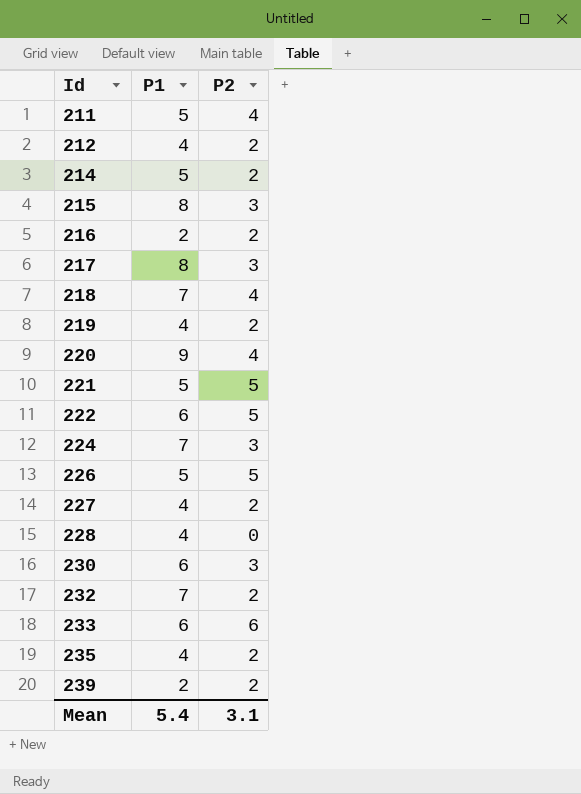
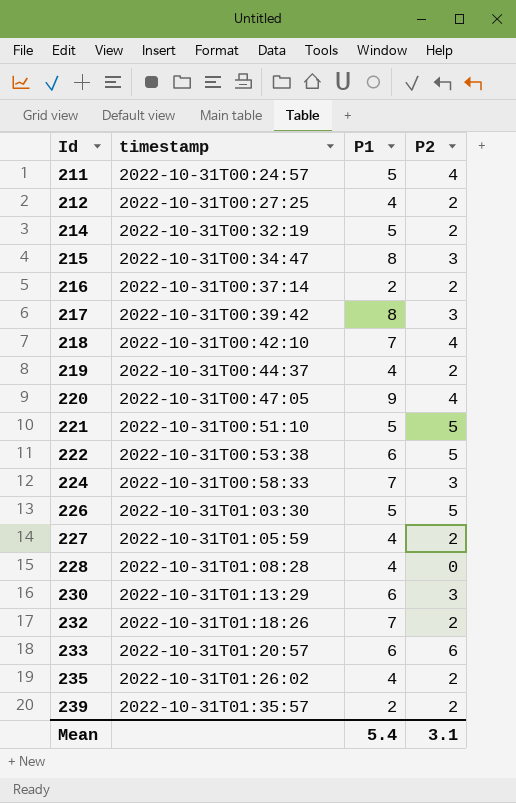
column timestamp | position: none -> 2

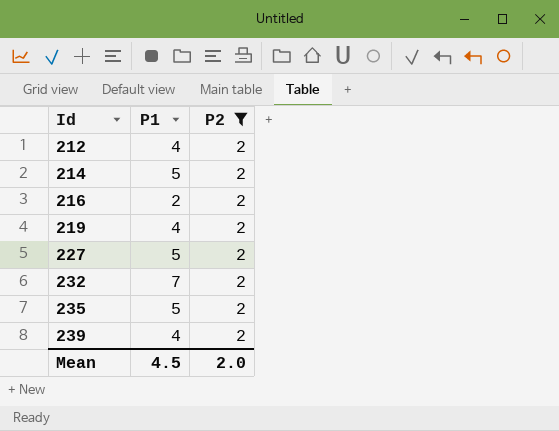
filter: none -> P2 = 2
column timestamp | position: 2 -> none
227 | P1: 4 -> 5
235 | P1: 4 -> 5
239 | P1: 2 -> 4
Mean | P1: 5.4 -> 4.5
Mean | P2: 3.1 -> 2.0

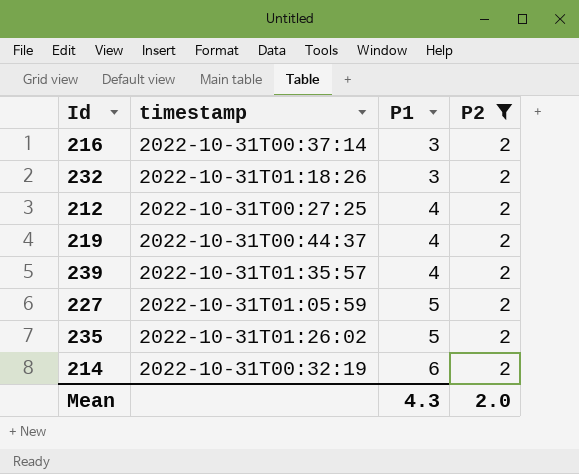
row order: Id ascending -> P1 ascending
column timestamp | position: none -> 2
216 | P1: 2 -> 3
232 | P1: 7 -> 3
214 | P1: 5 -> 6
Mean | P1: 4.5 -> 4.3

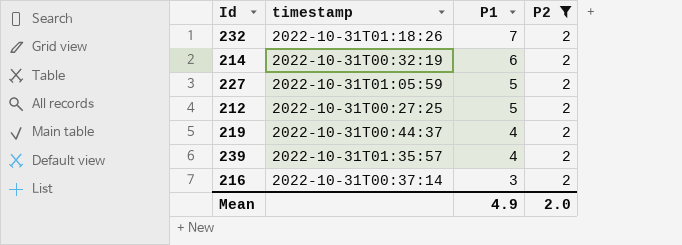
row order: P1 ascending -> P1 descending
row 235: 2022-10-31T01:26:02 | 5 | 2 -> none
232 | P1: 3 -> 7
212 | P1: 4 -> 5
Mean | P1: 4.3 -> 4.9

